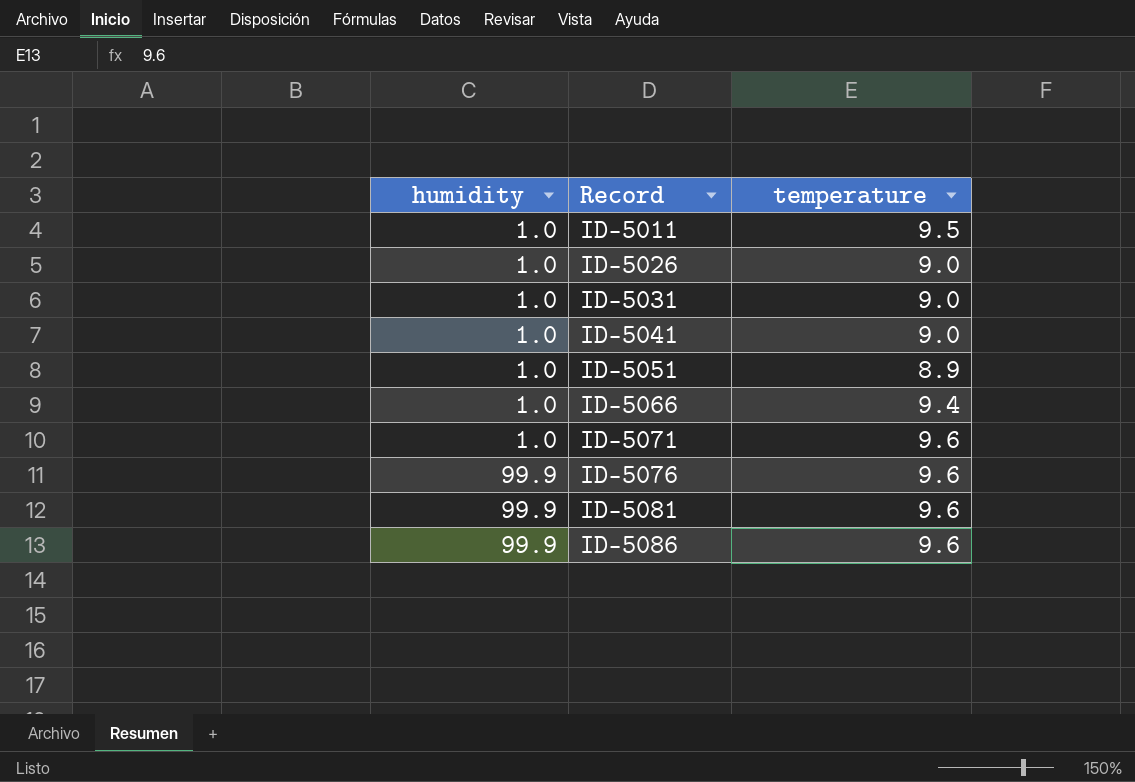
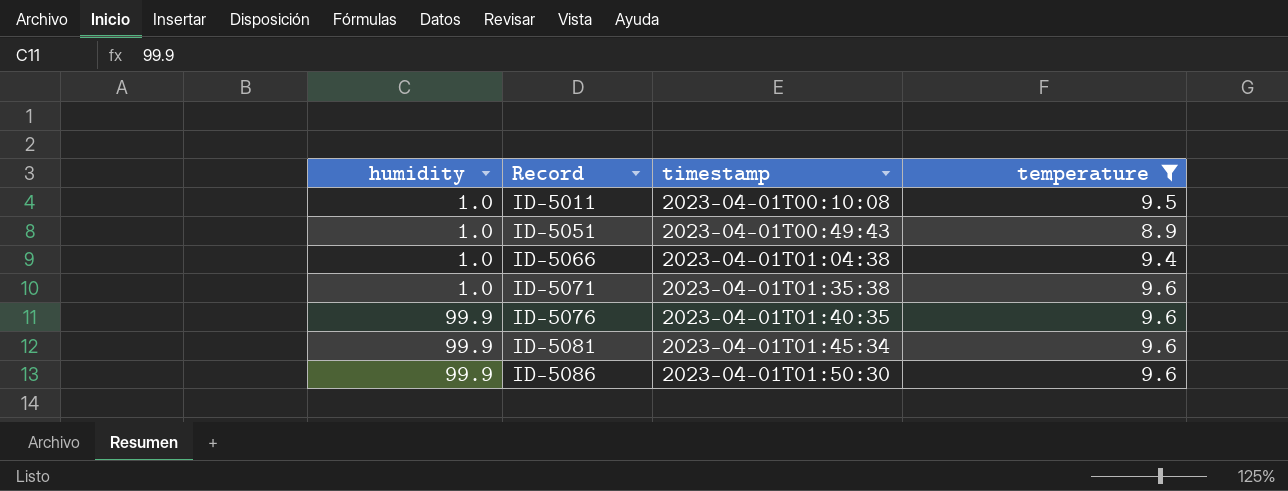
filter: none -> temperature != 9.0
column timestamp | position: none -> 3

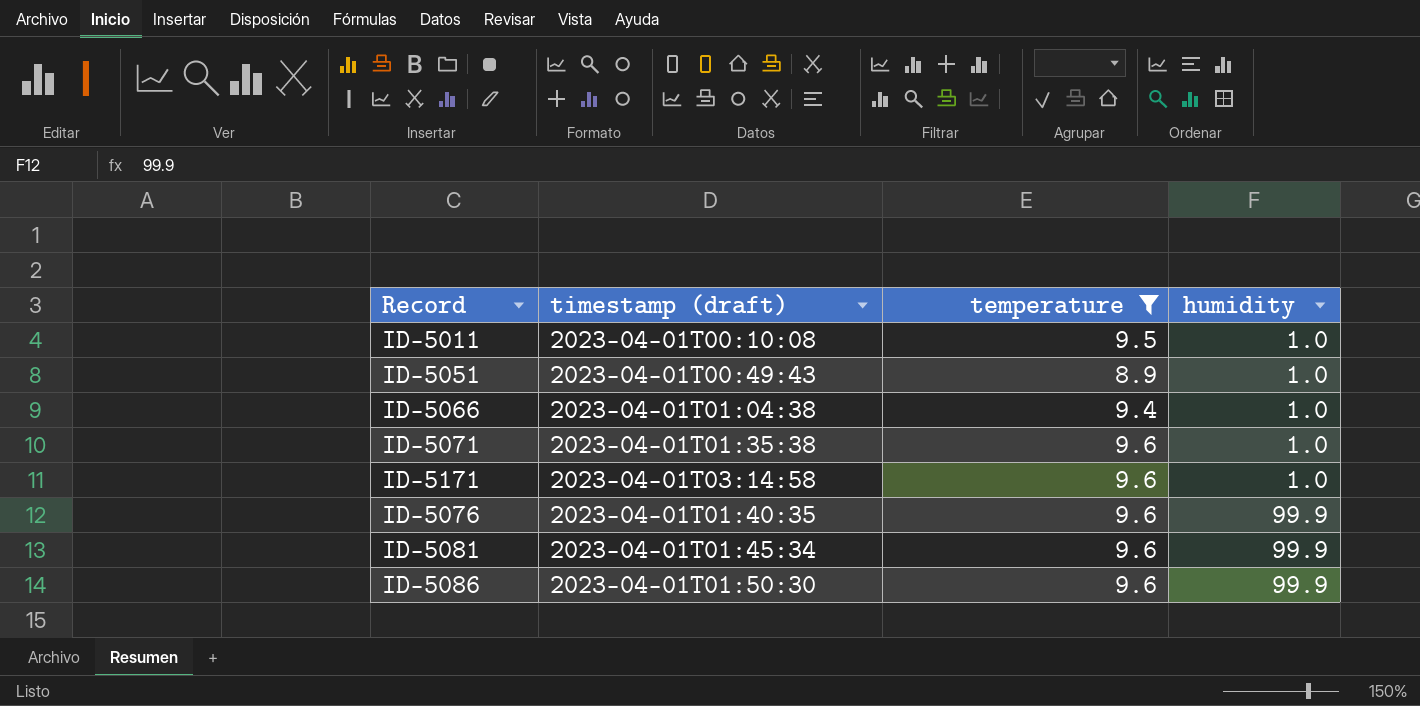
column name: timestamp -> timestamp (draft)
column humidity | position: 1 -> 4
row ID-5171: none -> 2023-04-01T03:14:58 | 9.6 | 1.0

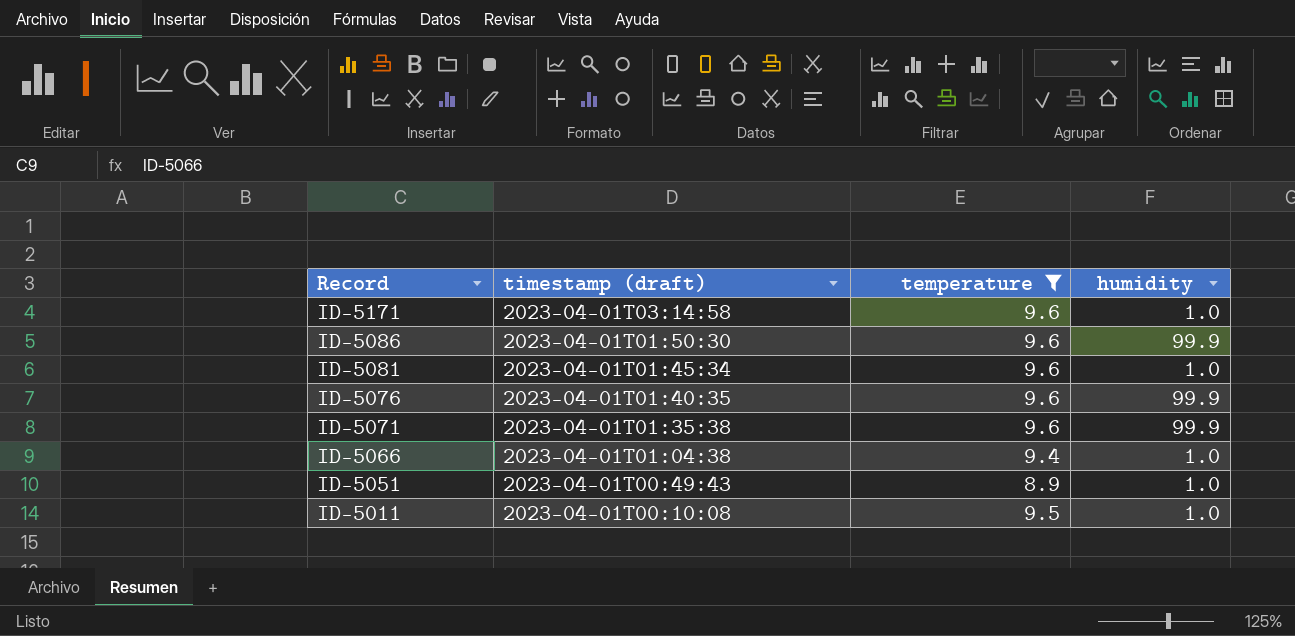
row order: humidity ascending -> Record descending
ID-5081 | humidity: 99.9 -> 1.0
ID-5071 | humidity: 1.0 -> 99.9

